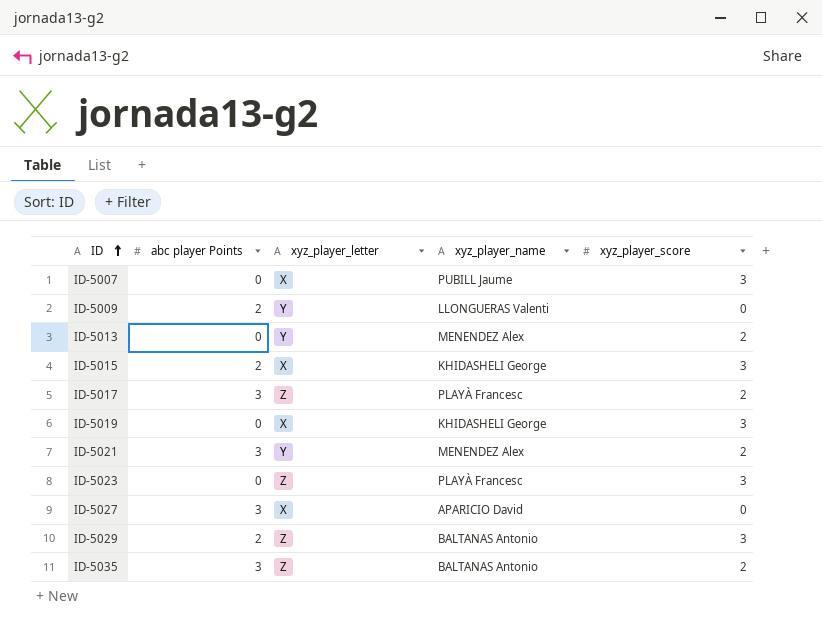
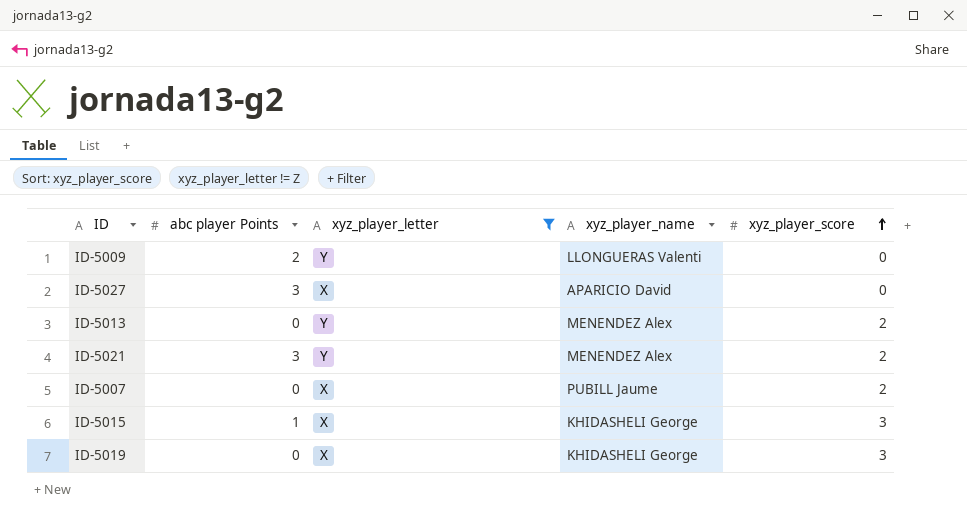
filter: none -> xyz_player_letter != Z
row order: ID ascending -> xyz_player_score ascending
ID-5007 | xyz_player_score: 3 -> 2
ID-5015 | abc player Points: 2 -> 1

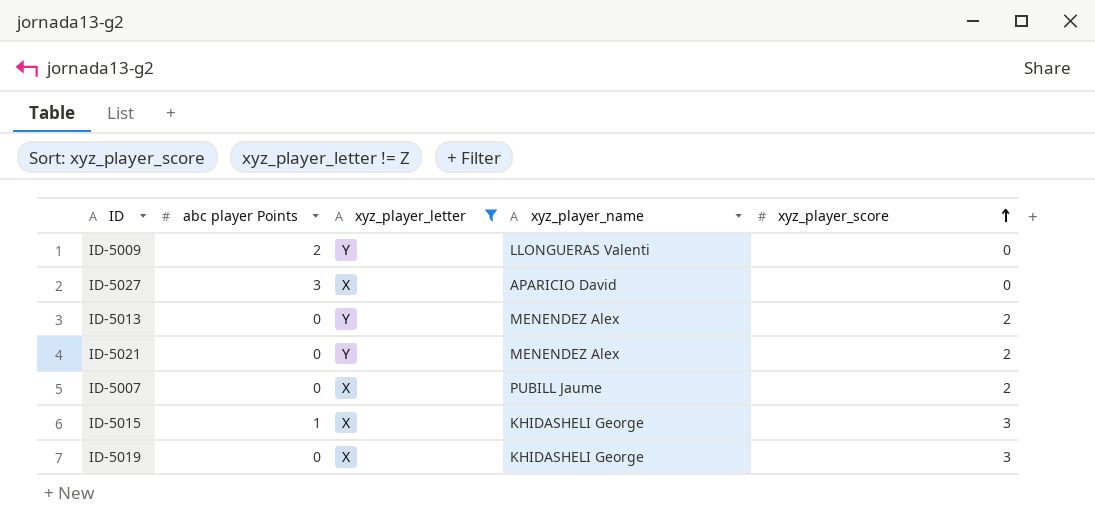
ID-5021 | abc player Points: 3 -> 0

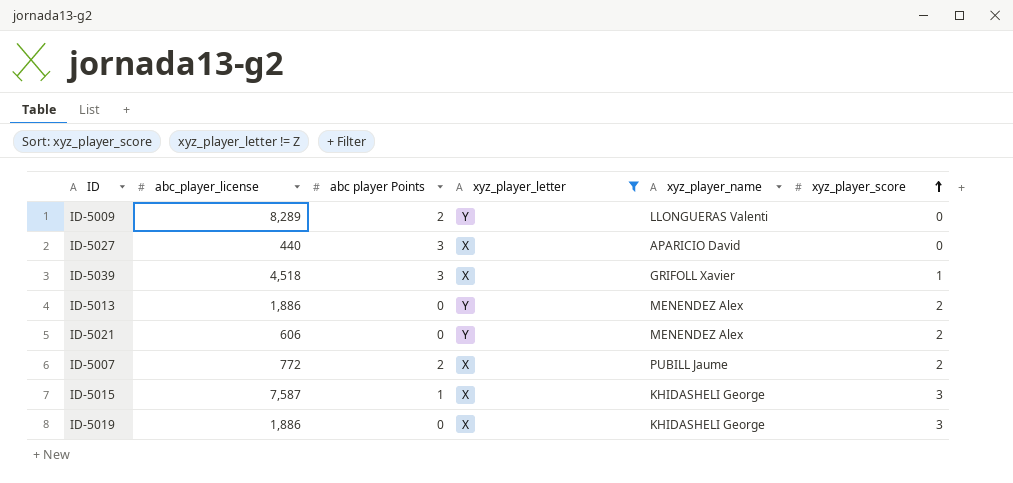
column abc_player_license | position: none -> 2
row ID-5039: none -> 4,518 | 3 | X | GRIFOLL Xavier | 1
ID-5007 | abc player Points: 0 -> 2

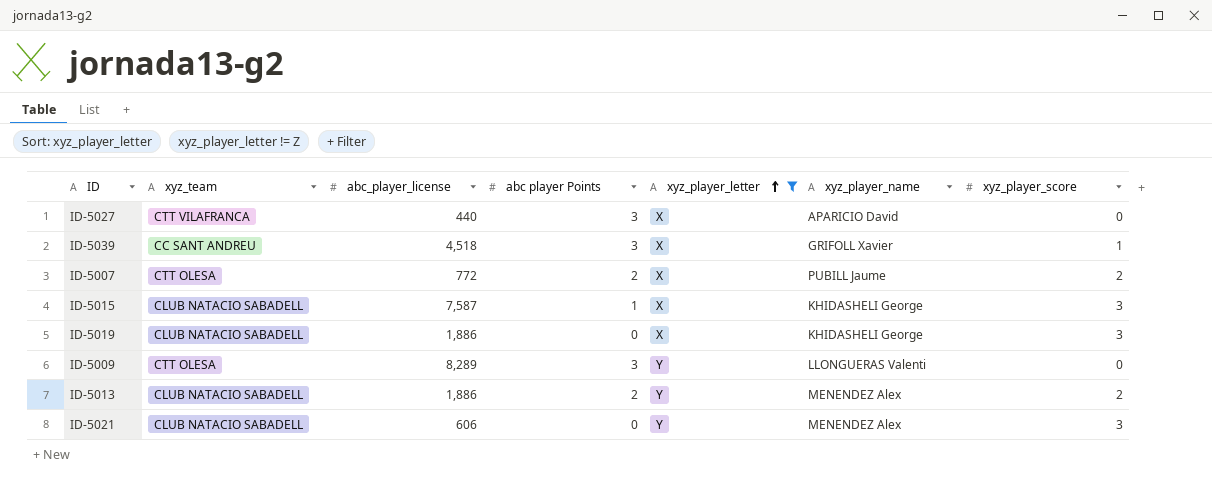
row order: xyz_player_score ascending -> xyz_player_letter ascending
column xyz_team | position: none -> 2
ID-5009 | abc player Points: 2 -> 3
ID-5013 | abc player Points: 0 -> 2
ID-5021 | xyz_player_score: 2 -> 3

